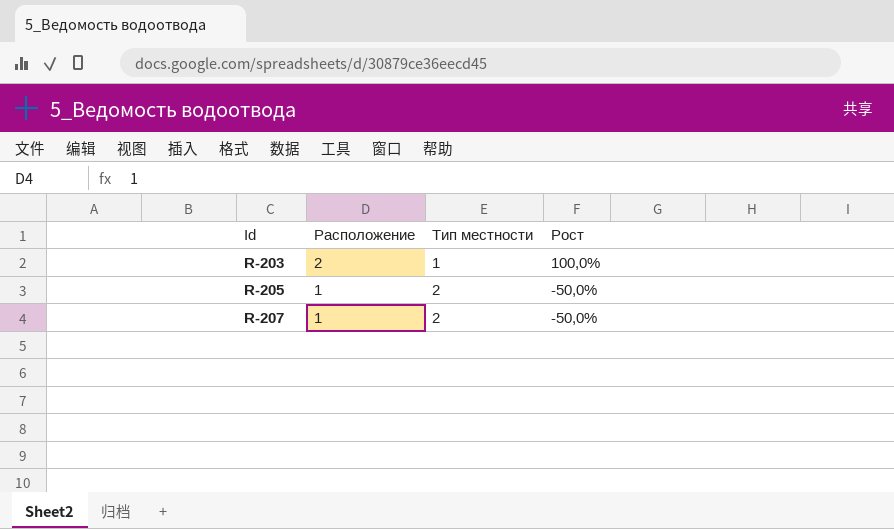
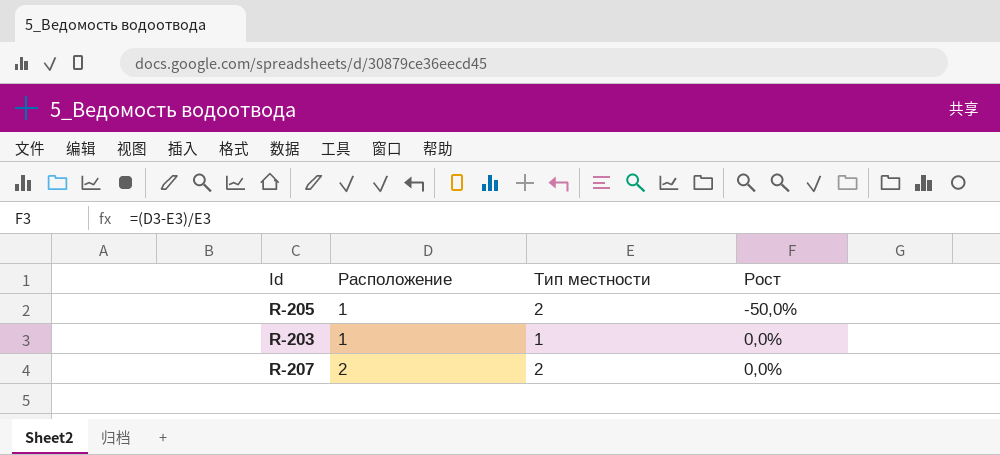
row order: Id ascending -> Расположение ascending
R-203 | Расположение: 2 -> 1
R-203 | Рост: 100,0% -> 0,0%
R-207 | Расположение: 1 -> 2
R-207 | Рост: -50,0% -> 0,0%

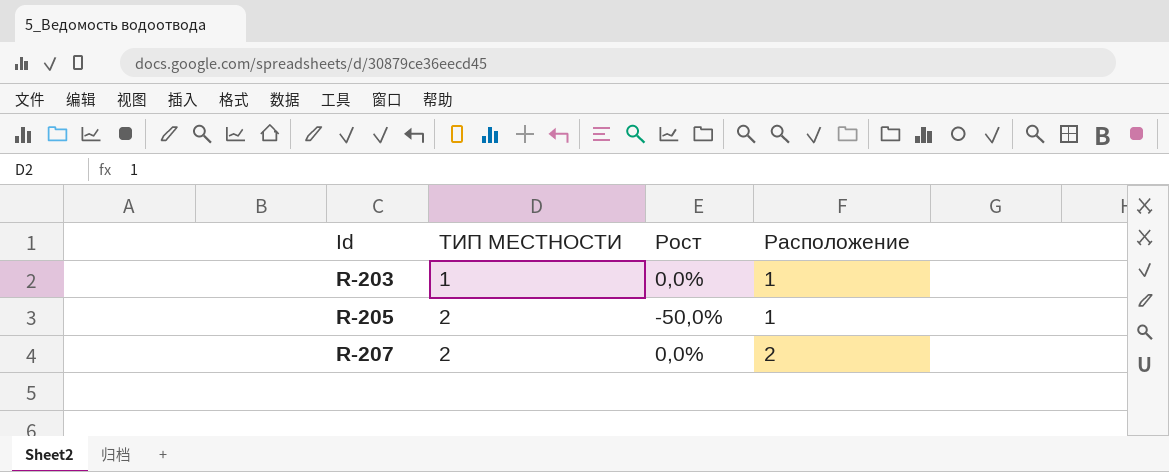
row order: Расположение ascending -> Id ascending
column name: Тип местности -> ТИП МЕСТНОСТИ
column Расположение | position: 2 -> 4

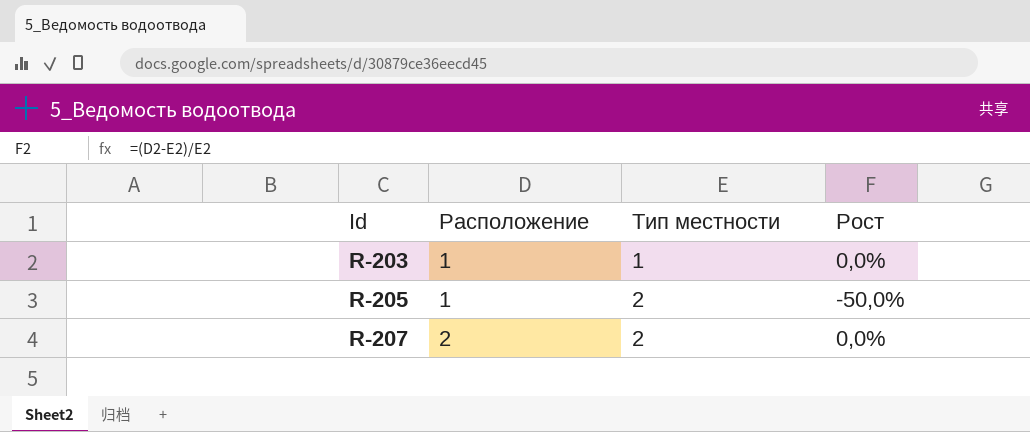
column Расположение | position: 4 -> 2
column name: ТИП МЕСТНОСТИ -> Тип местности

